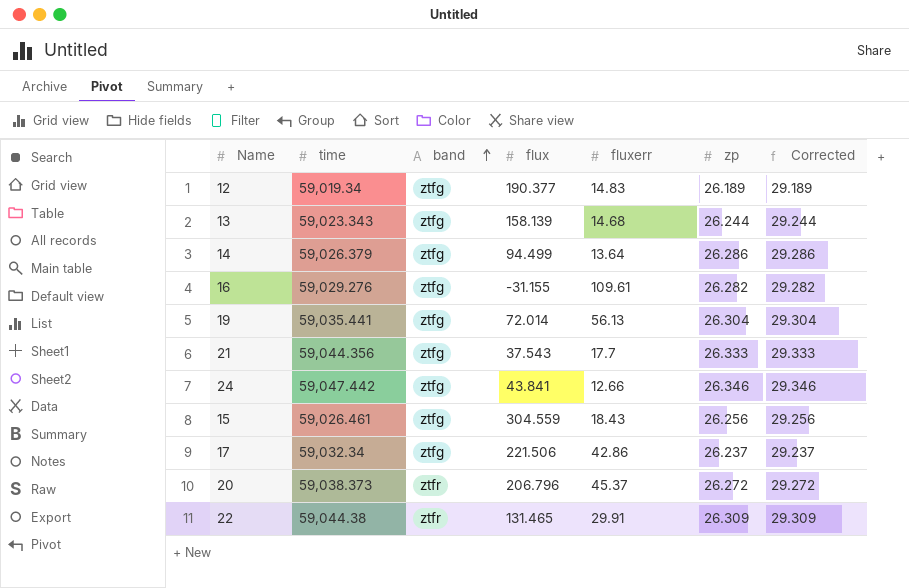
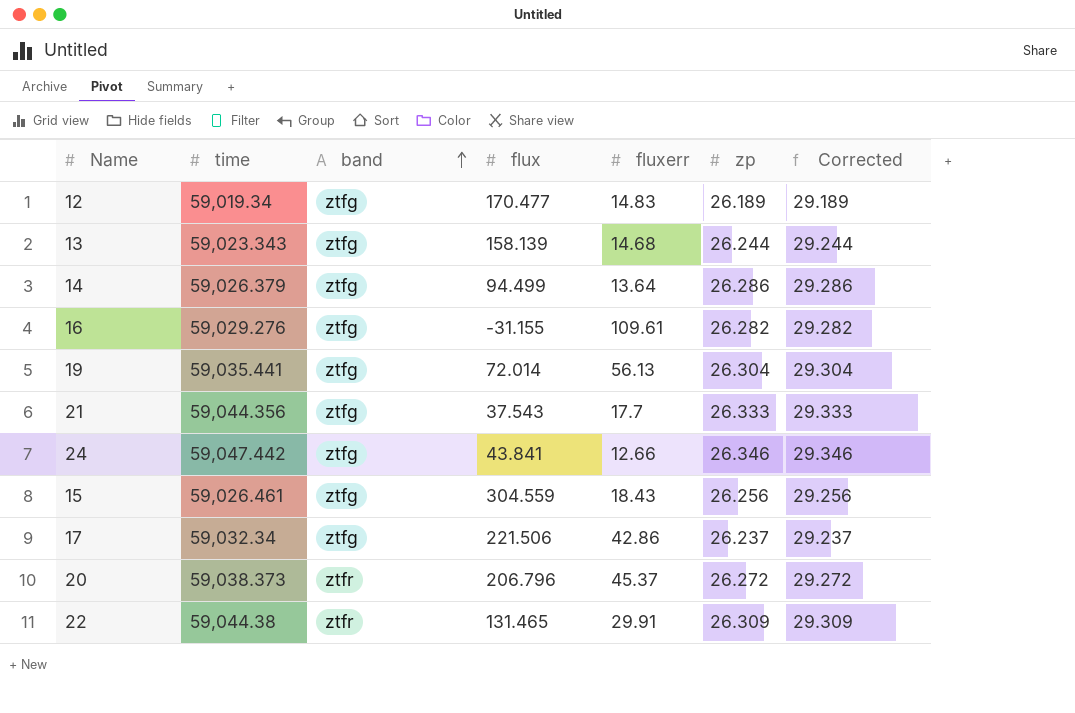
12 | flux: 190.377 -> 170.477

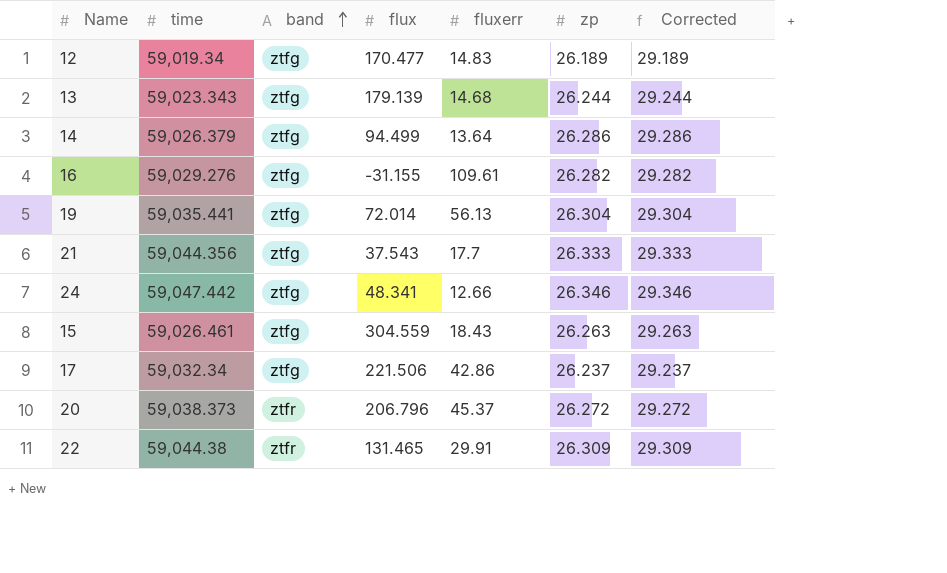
13 | flux: 158.139 -> 179.139
24 | flux: 43.841 -> 48.341
15 | zp: 26.256 -> 26.263
15 | Corrected: 29.256 -> 29.263

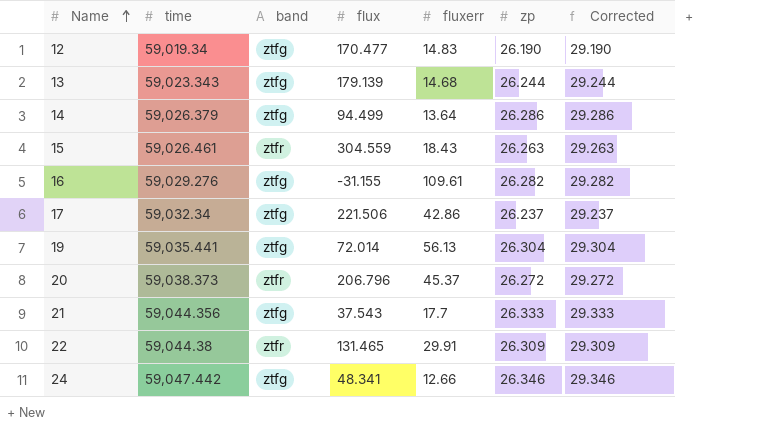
row order: band ascending -> Name ascending
12 | zp: 26.189 -> 26.190
12 | Corrected: 29.189 -> 29.190
15 | band: ztfg -> ztfr

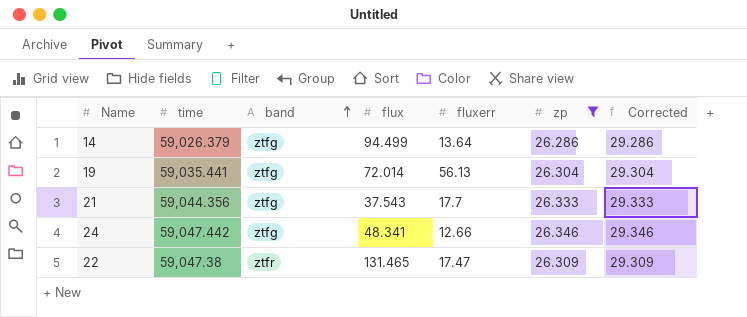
filter: none -> zp >= 26.286
row order: Name ascending -> band ascending
22 | time: 59,044.38 -> 59,047.38
22 | fluxerr: 29.91 -> 17.47

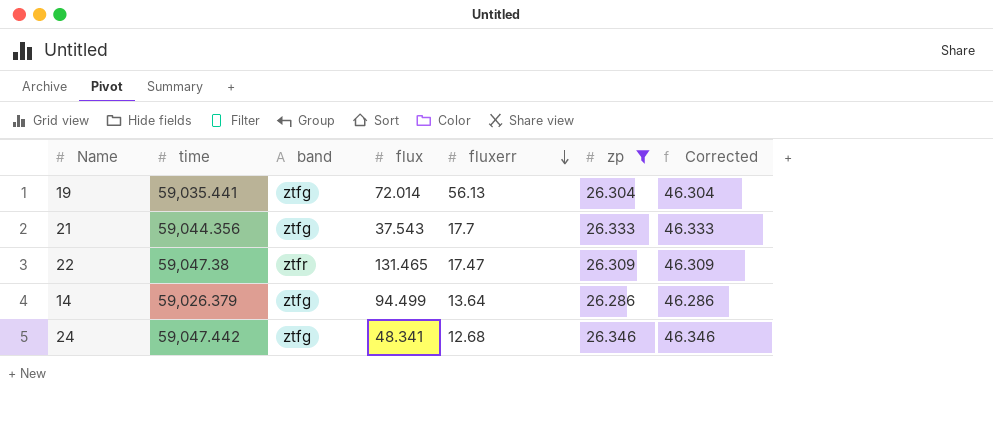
row order: band ascending -> fluxerr descending
column Corrected | formula: [zp] + 3 -> [zp] + 20
24 | fluxerr: 12.66 -> 12.68

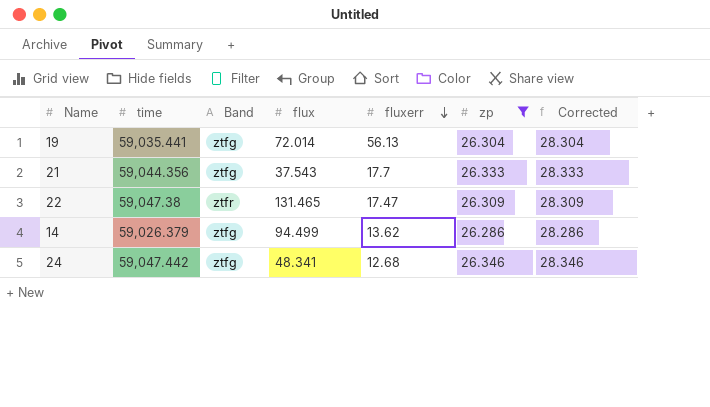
column name: band -> Band
column Corrected | formula: [zp] + 20 -> [zp] + 2
14 | fluxerr: 13.64 -> 13.62

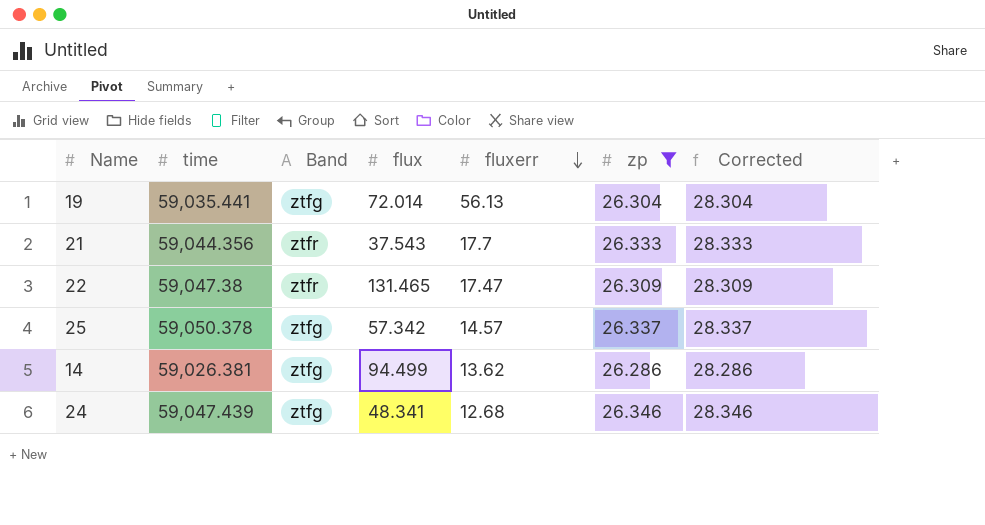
21 | Band: ztfg -> ztfr
row 25: none -> 59,050.378 | ztfg | 57.342 | 14.57 | 26.337 | 28.337
14 | time: 59,026.379 -> 59,026.381
24 | time: 59,047.442 -> 59,047.439

